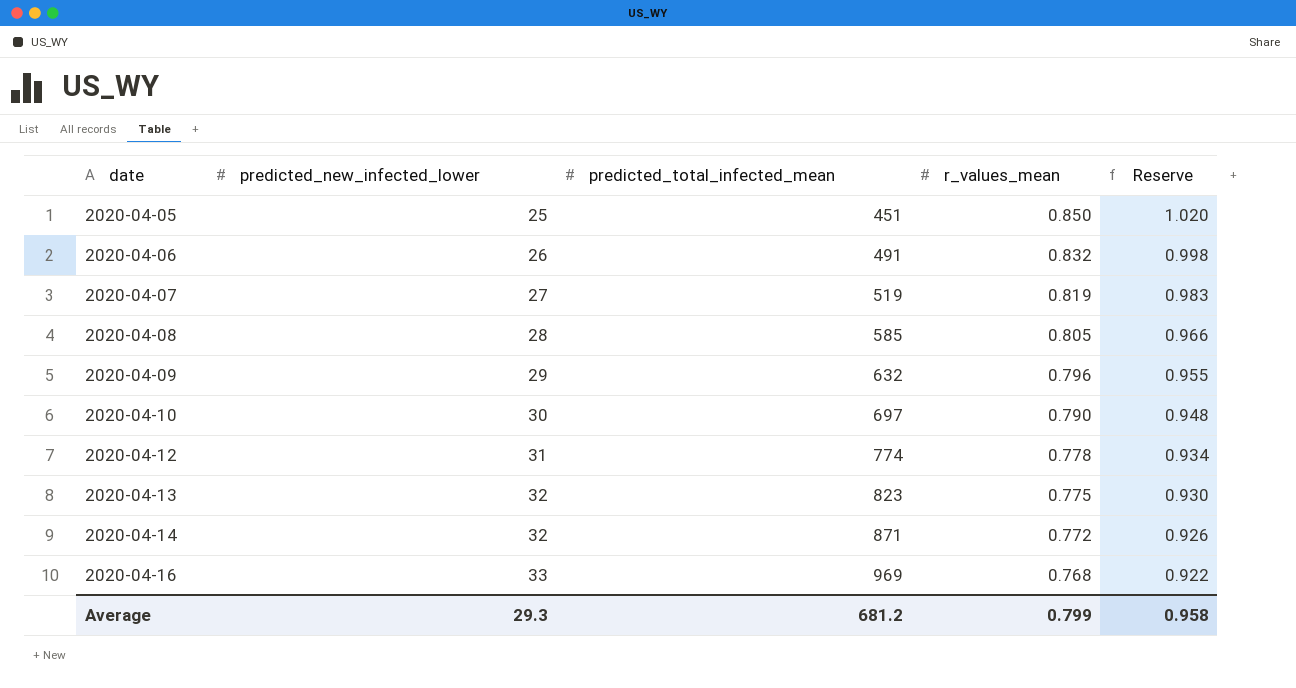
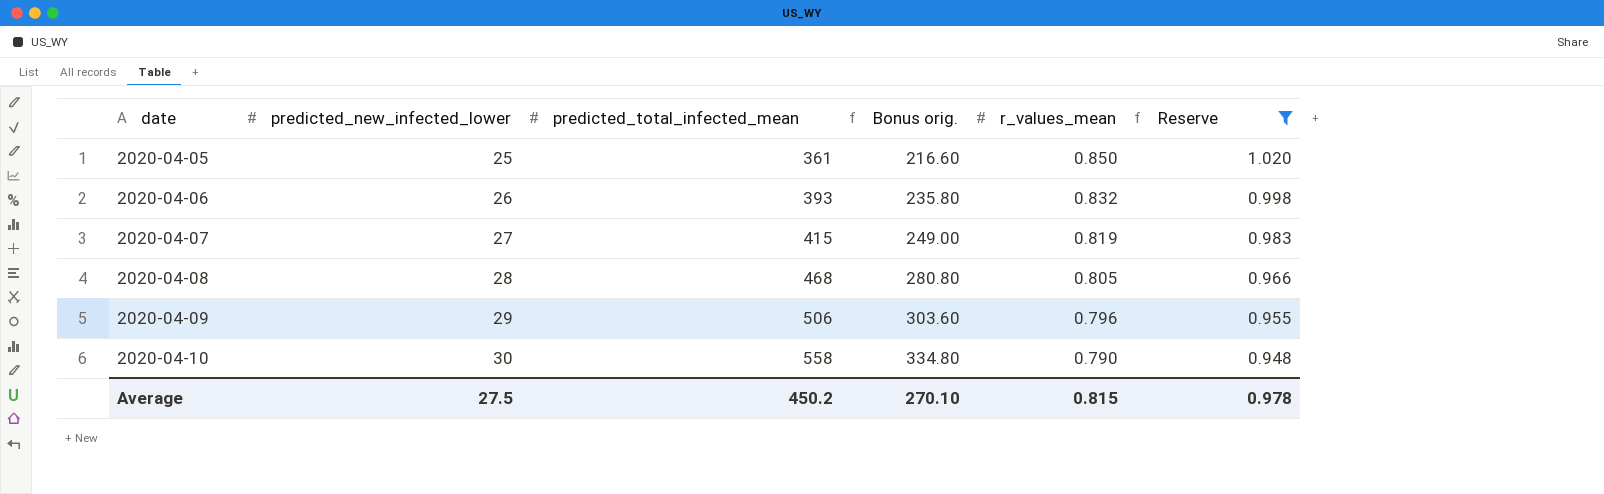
filter: none -> Reserve >= 0.948
column Bonus orig. | formula: none -> [predicted_total_infected_mean] * 0.6
2020-04-05 | predicted_total_infected_mean: 451 -> 361
2020-04-06 | predicted_total_infected_mean: 491 -> 393
2020-04-07 | predicted_total_infected_mean: 519 -> 415
2020-04-08 | predicted_total_infected_mean: 585 -> 468
2020-04-09 | predicted_total_infected_mean: 632 -> 506
2020-04-10 | predicted_total_infected_mean: 697 -> 558
Average | predicted_new_infected_lower: 29.3 -> 27.5
Average | predicted_total_infected_mean: 681.2 -> 450.2
Average | r_values_mean: 0.799 -> 0.815
Average | Reserve: 0.958 -> 0.978

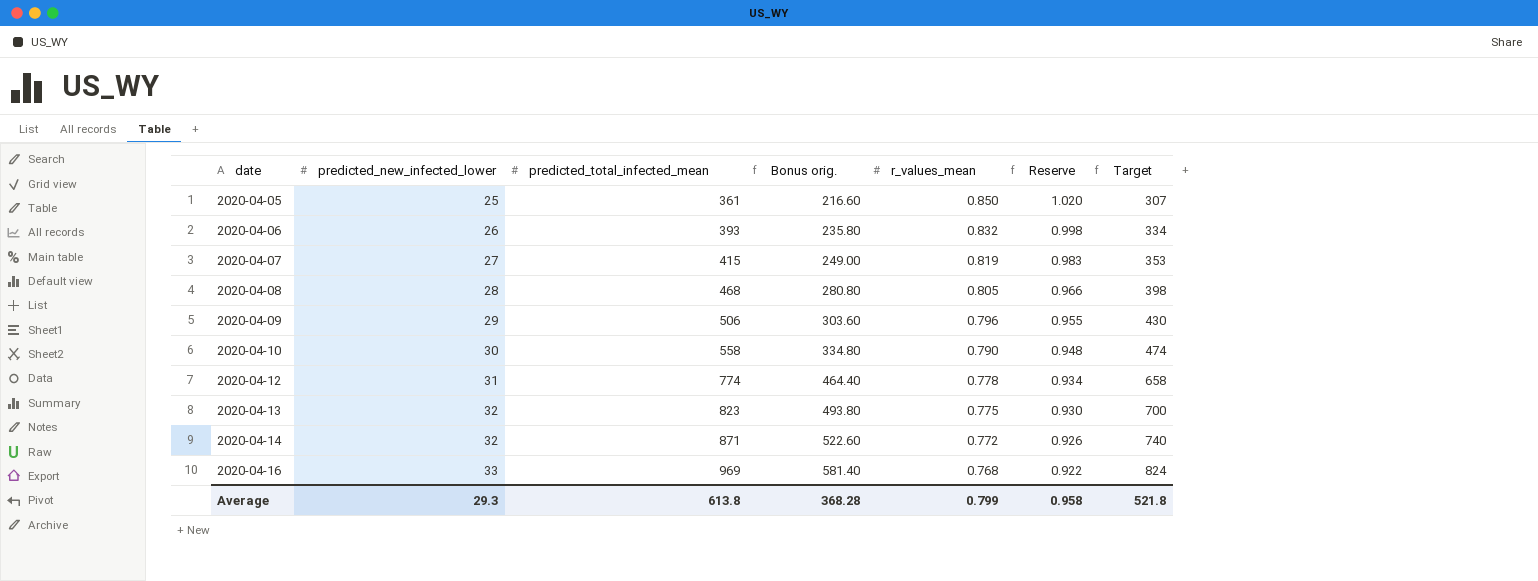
filter: Reserve >= 0.948 -> none
column Target | formula: none -> [predicted_total_infected_mean] * 0.85
Average | predicted_new_infected_lower: 27.5 -> 29.3
Average | predicted_total_infected_mean: 450.2 -> 613.8
Average | Bonus orig.: 270.10 -> 368.28
Average | r_values_mean: 0.815 -> 0.799
Average | Reserve: 0.978 -> 0.958

